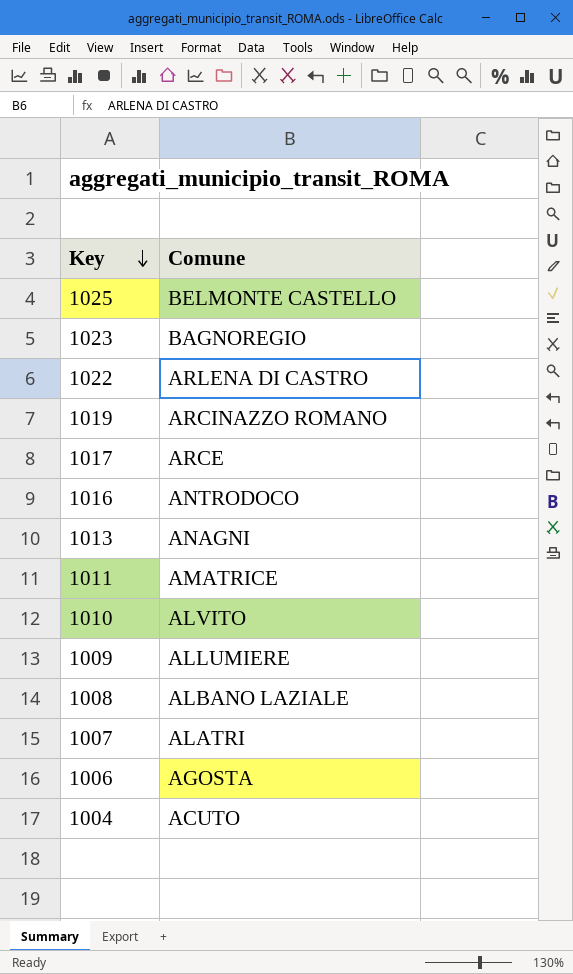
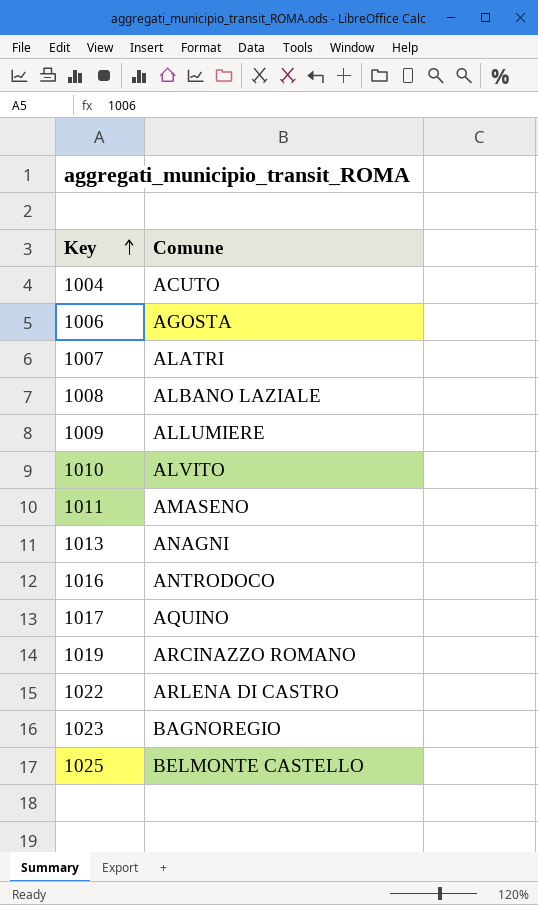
row order: Key descending -> Key ascending
1011 | Comune: AMATRICE -> AMASENO
1017 | Comune: ARCE -> AQUINO

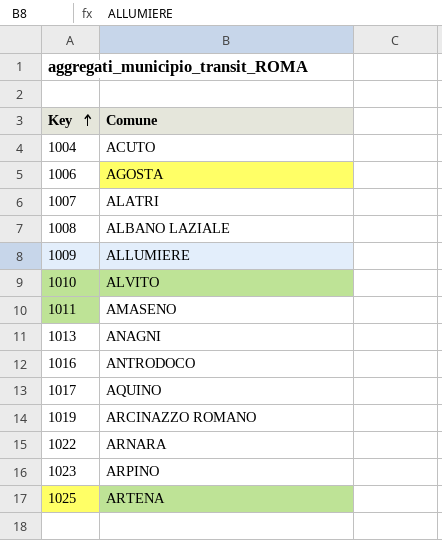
1022 | Comune: ARLENA DI CASTRO -> ARNARA
1023 | Comune: BAGNOREGIO -> ARPINO
1025 | Comune: BELMONTE CASTELLO -> ARTENA

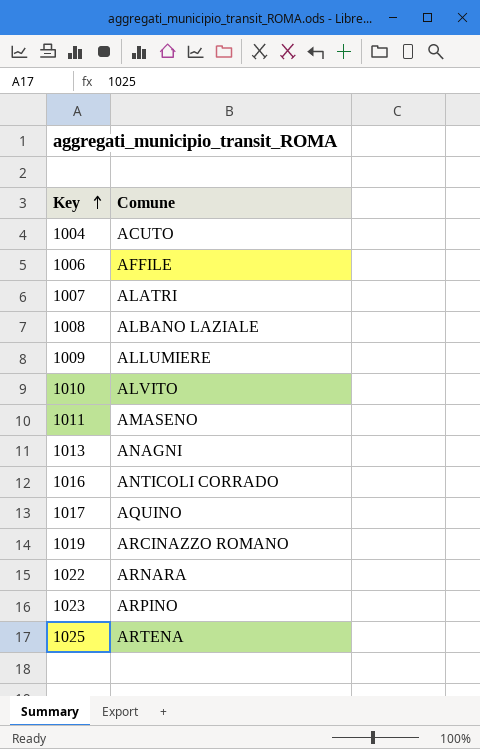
1006 | Comune: AGOSTA -> AFFILE
1016 | Comune: ANTRODOCO -> ANTICOLI CORRADO

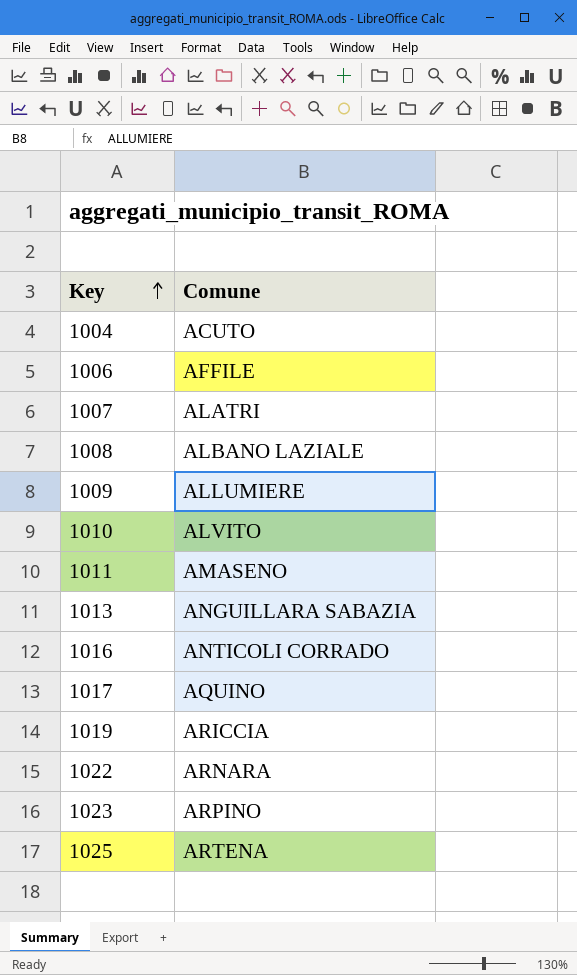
1013 | Comune: ANAGNI -> ANGUILLARA SABAZIA
1019 | Comune: ARCINAZZO ROMANO -> ARICCIA

